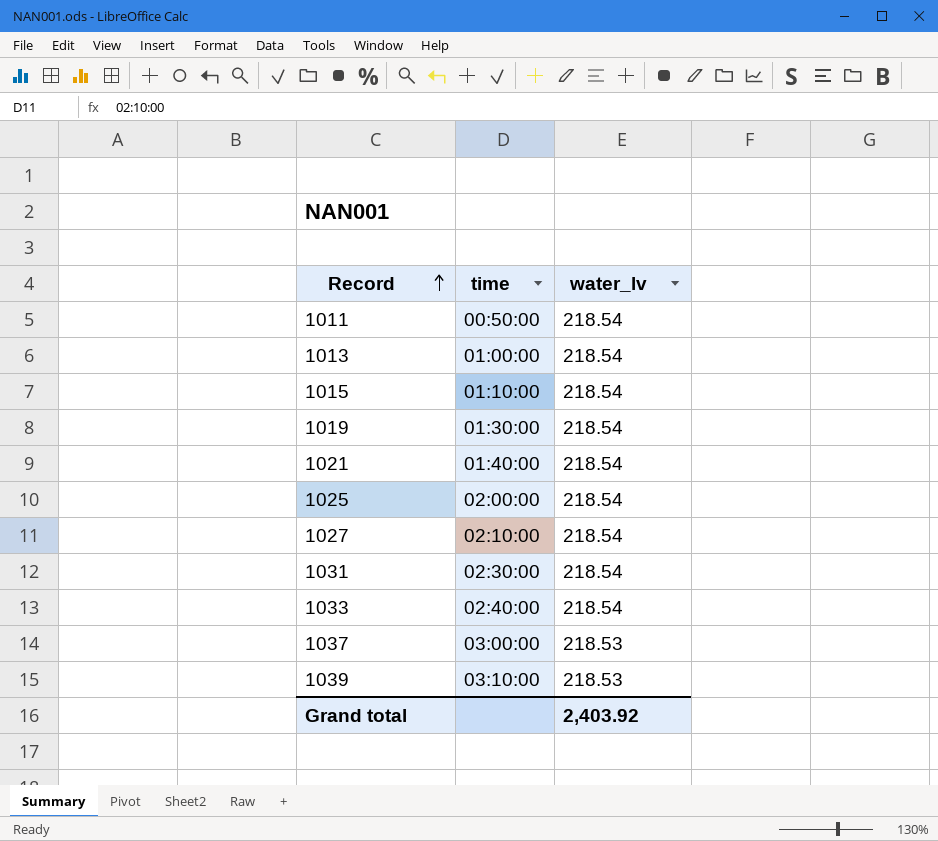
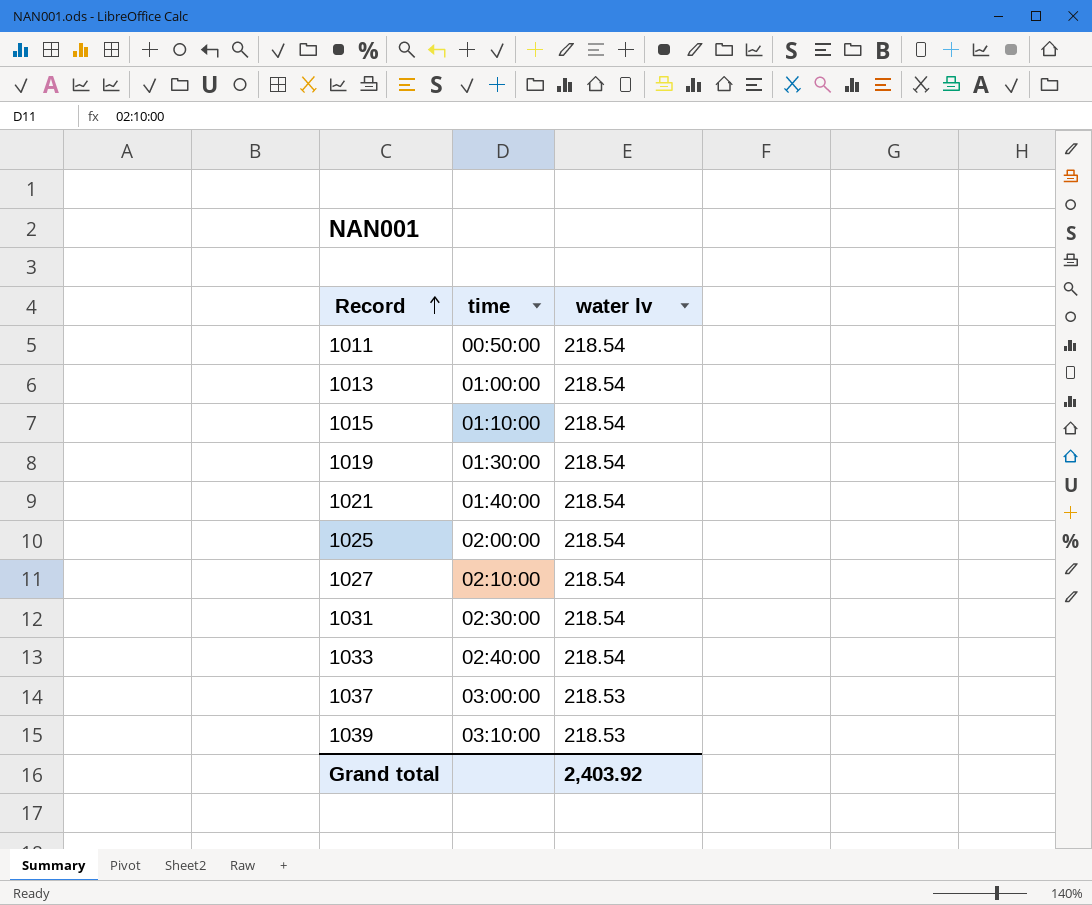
column name: water_lv -> water lv

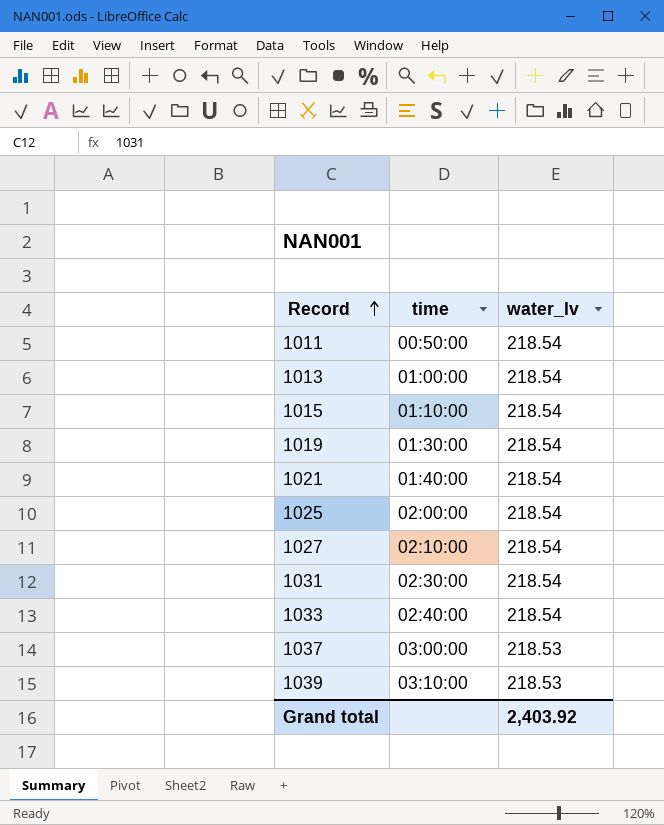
column name: water lv -> water_lv

